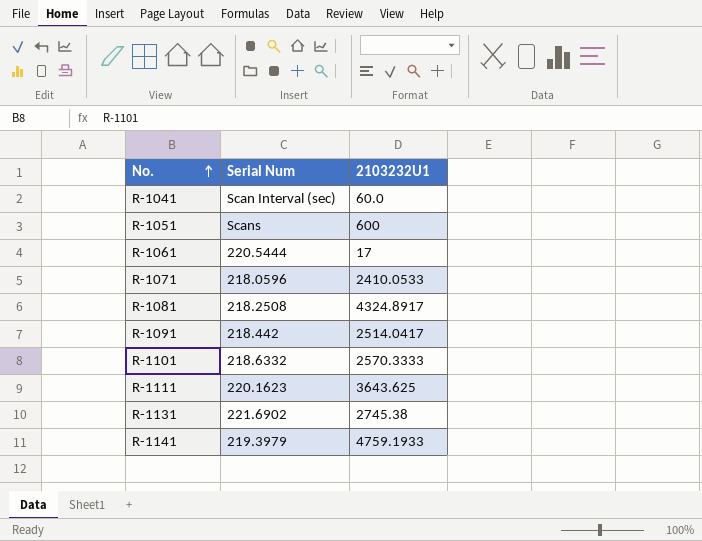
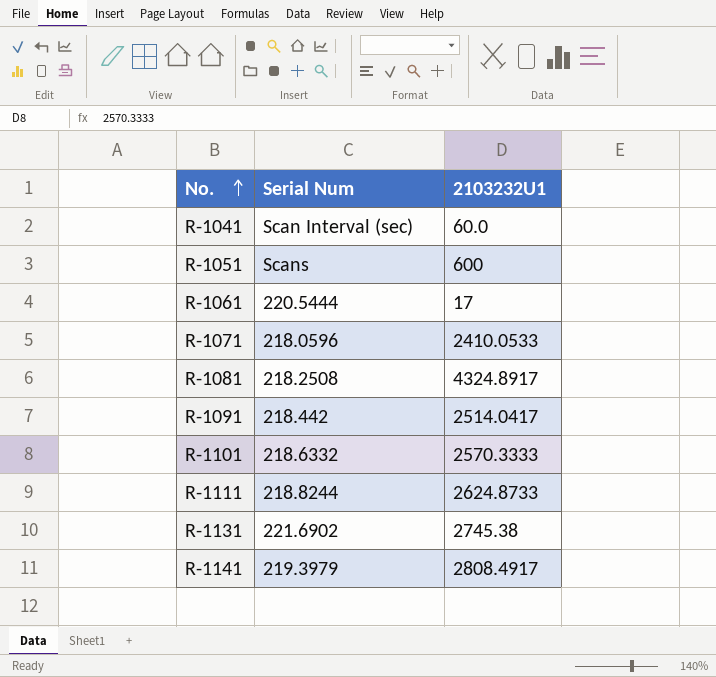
R-1111 | Serial Num: 220.1623 -> 218.8244
R-1111 | 2103232U1: 3643.625 -> 2624.8733
R-1141 | 2103232U1: 4759.1933 -> 2808.4917

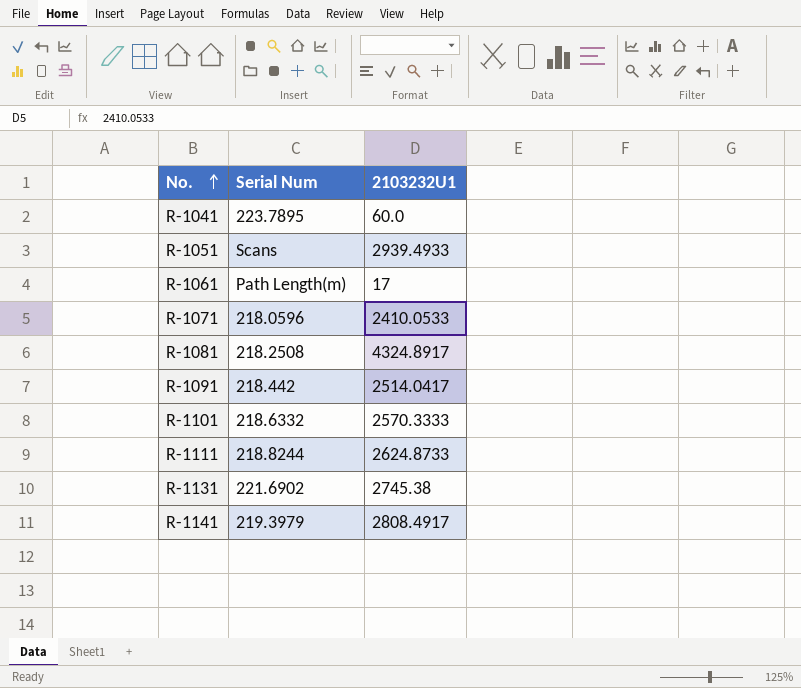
R-1041 | Serial Num: Scan Interval (sec) -> 223.7895
R-1051 | 2103232U1: 600 -> 2939.4933
R-1061 | Serial Num: 220.5444 -> Path Length(m)

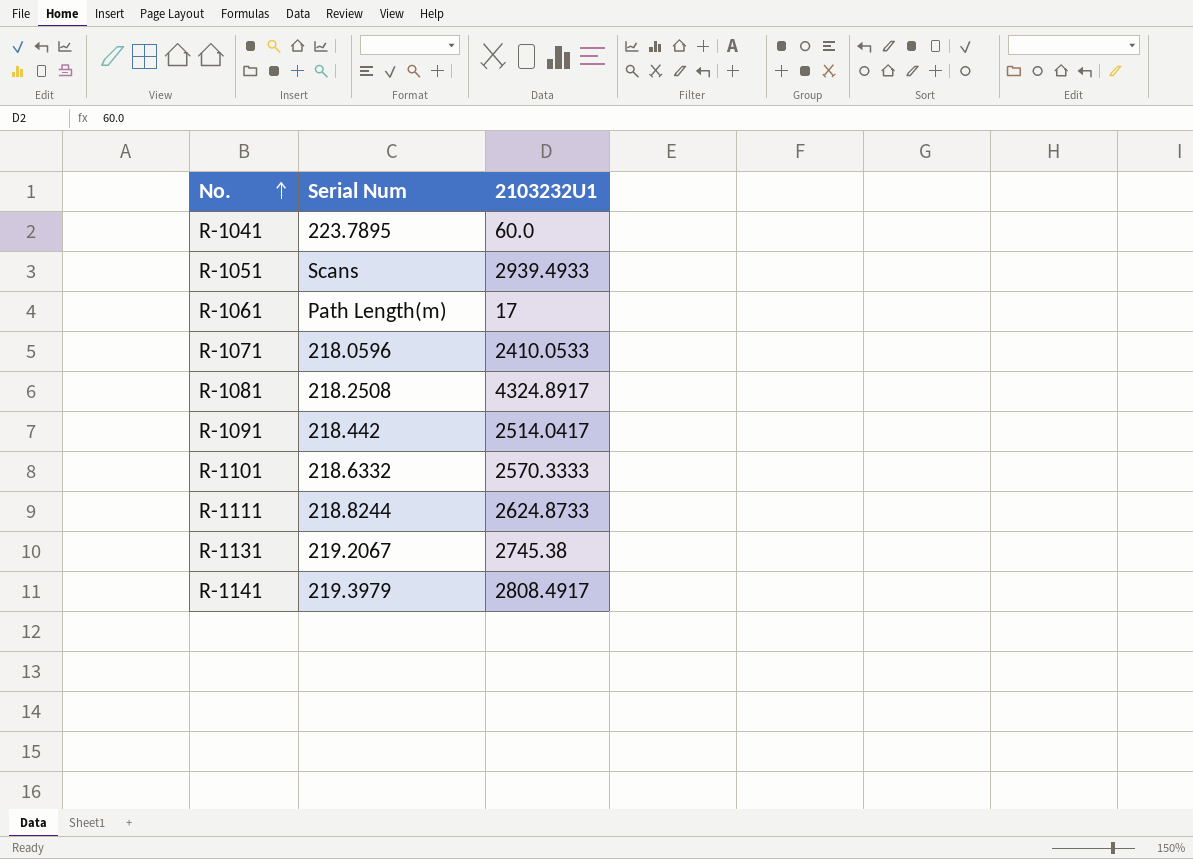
R-1131 | Serial Num: 221.6902 -> 219.2067

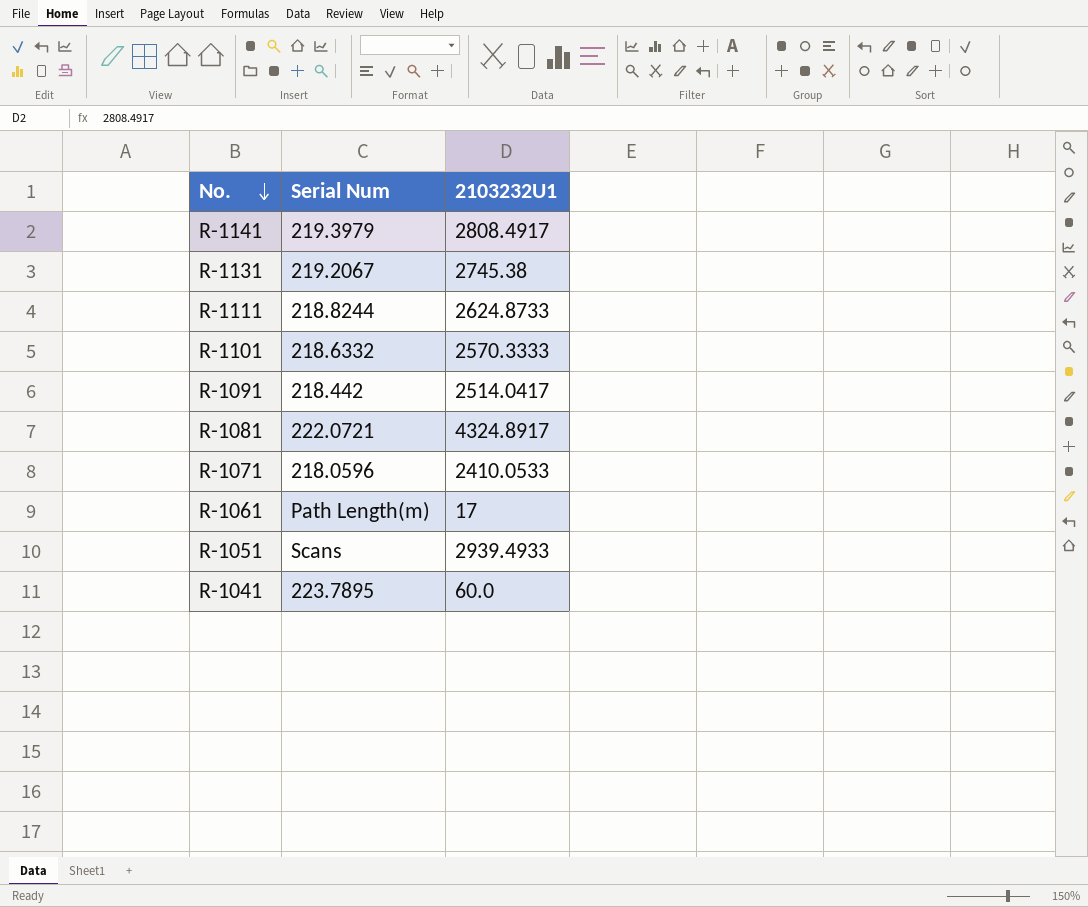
row order: No. ascending -> No. descending
R-1081 | Serial Num: 218.2508 -> 222.0721

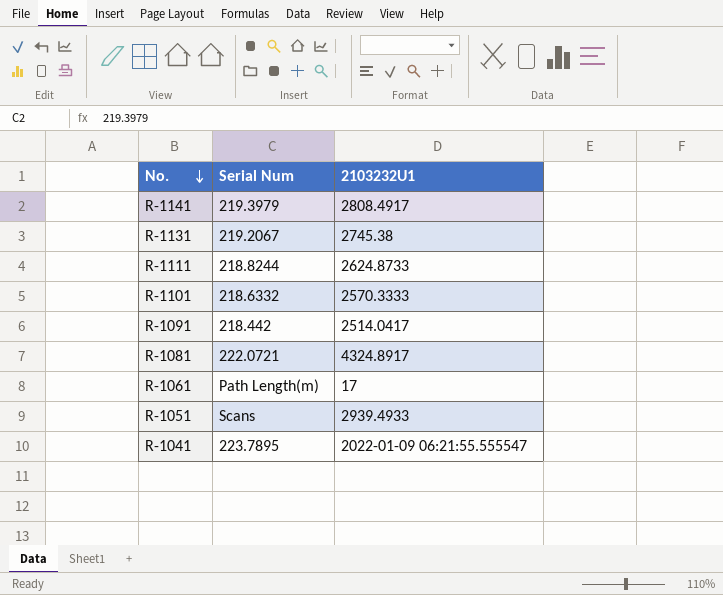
row R-1071: 218.0596 | 2410.0533 -> none
R-1041 | 2103232U1: 60.0 -> 2022-01-09 06:21:55.555547

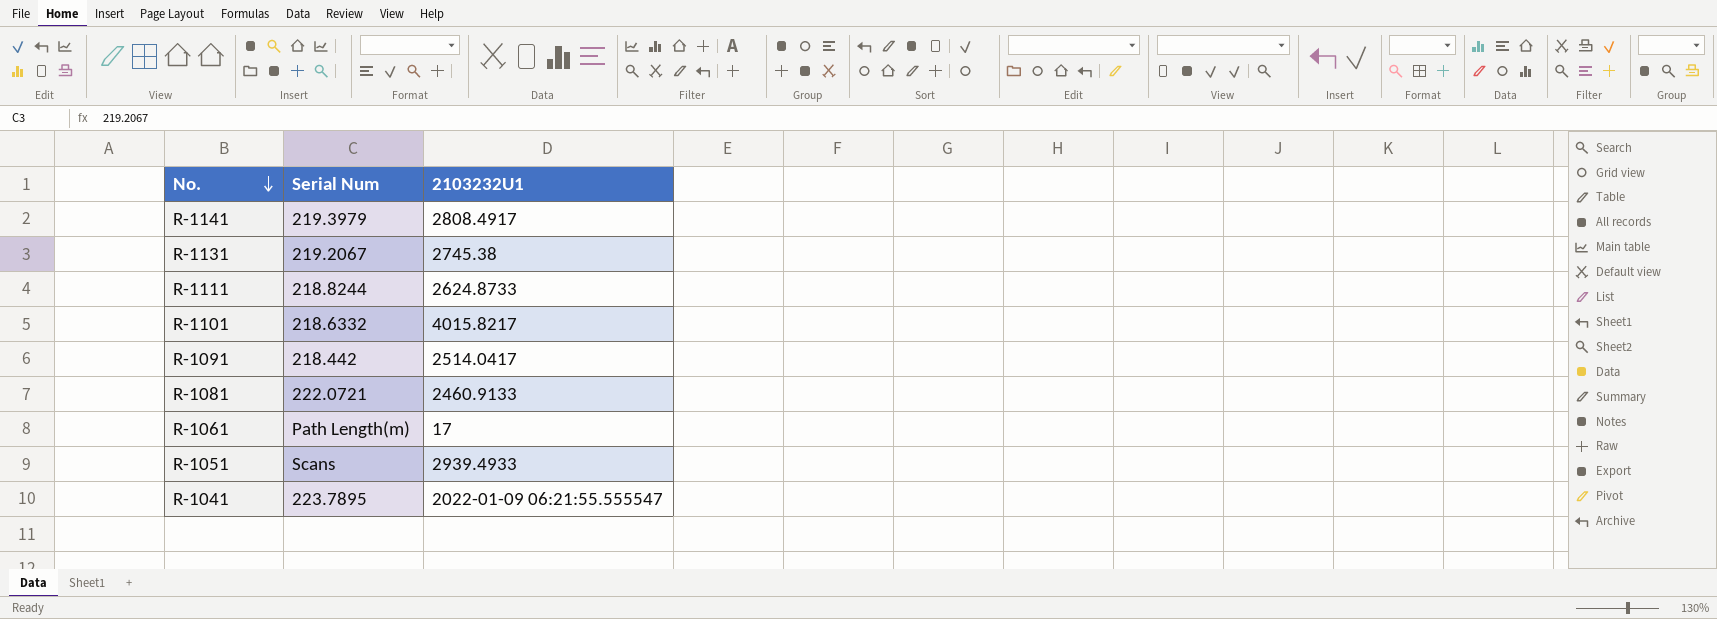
R-1101 | 2103232U1: 2570.3333 -> 4015.8217
R-1081 | 2103232U1: 4324.8917 -> 2460.9133

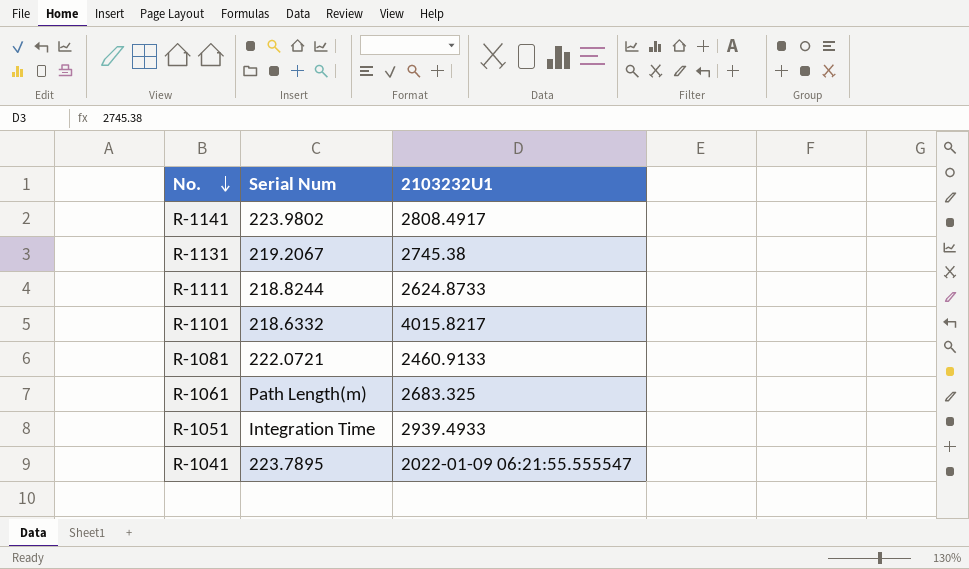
row R-1091: 218.442 | 2514.0417 -> none
R-1141 | Serial Num: 219.3979 -> 223.9802
R-1061 | 2103232U1: 17 -> 2683.325
R-1051 | Serial Num: Scans -> Integration Time

